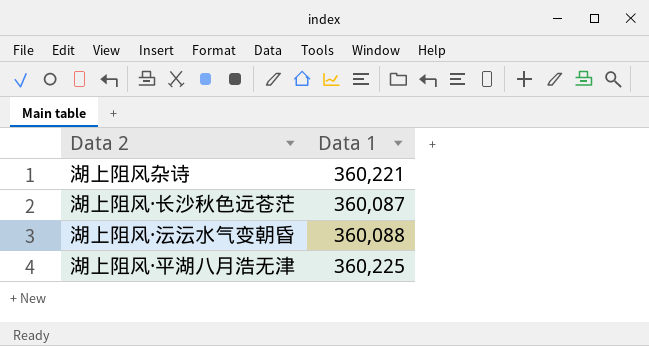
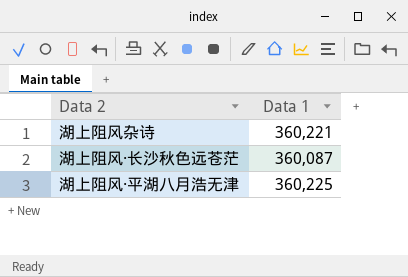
row 湖上阻风·沄沄水气变朝昏: 360,088 -> none

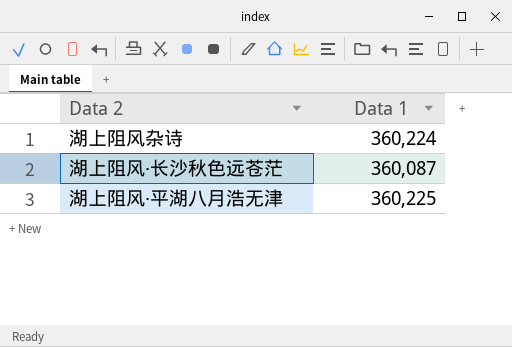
湖上阻风杂诗 | Data 1: 360,221 -> 360,224

